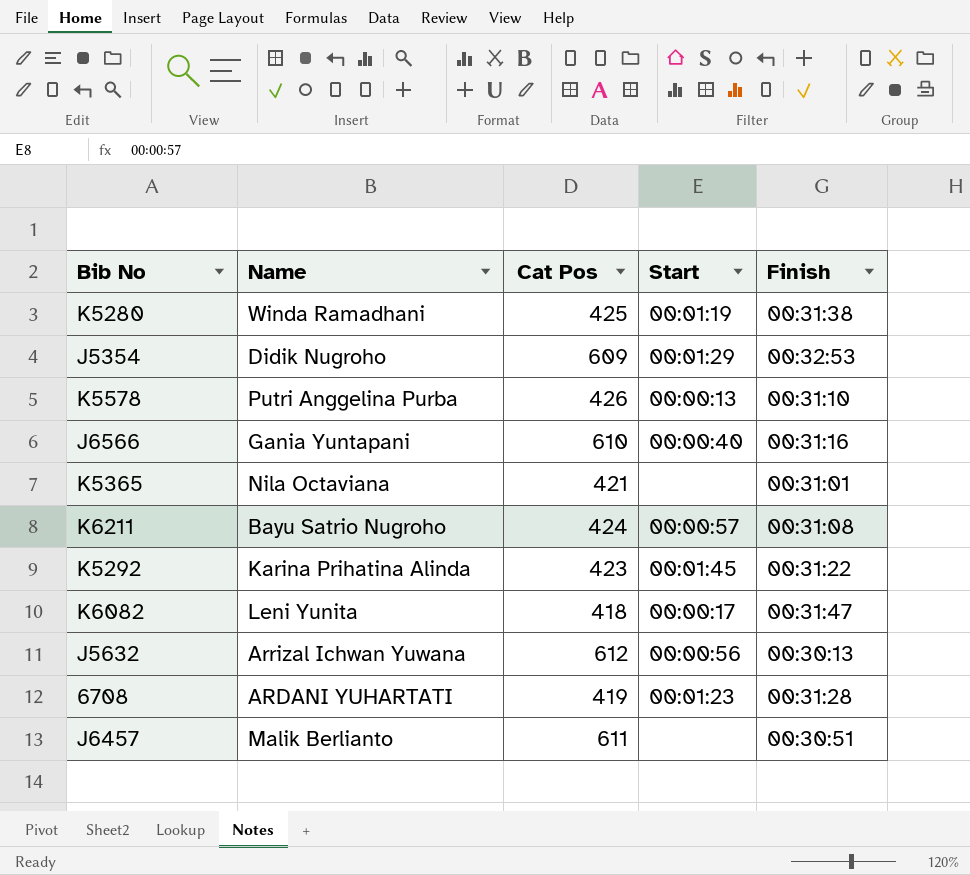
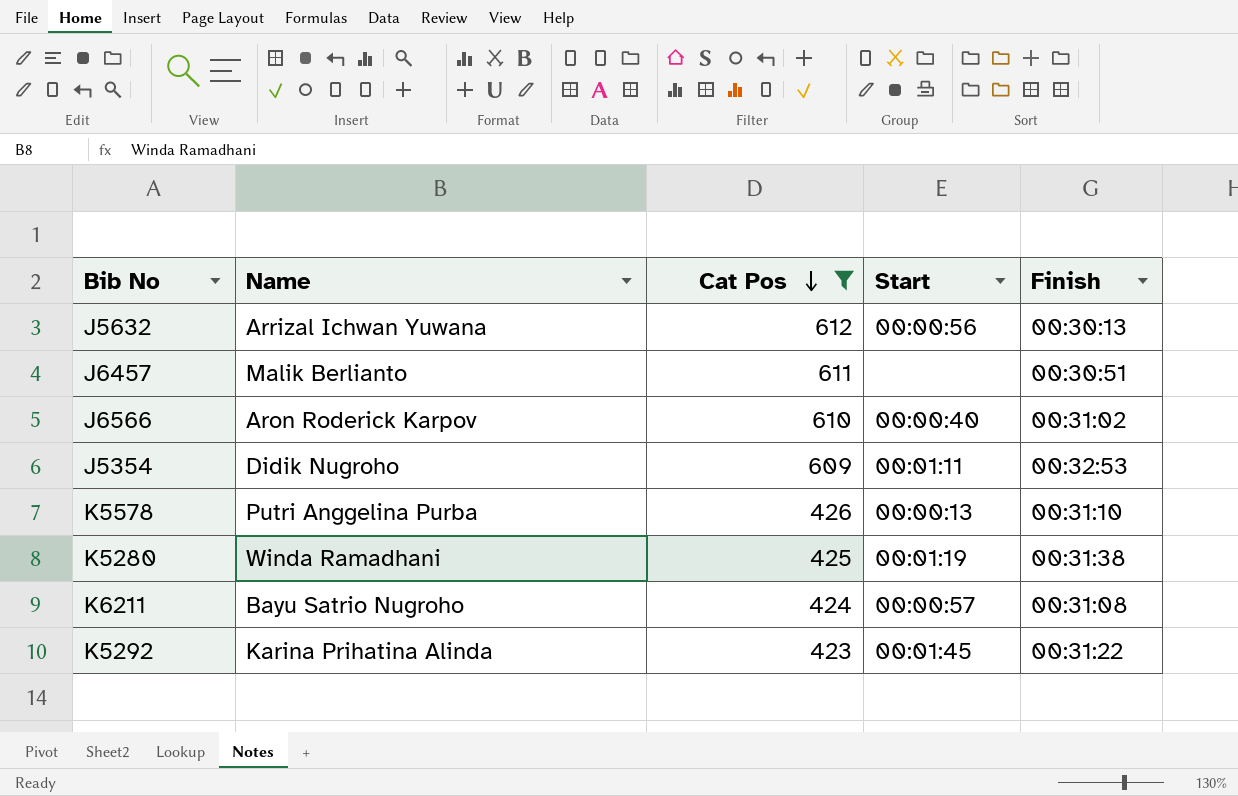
filter: none -> Cat Pos >= 423
row order: none -> Cat Pos descending
J6566 | Name: Gania Yuntapani -> Aron Roderick Karpov
J6566 | Finish: 00:31:16 -> 00:31:02
J5354 | Start: 00:01:29 -> 00:01:11

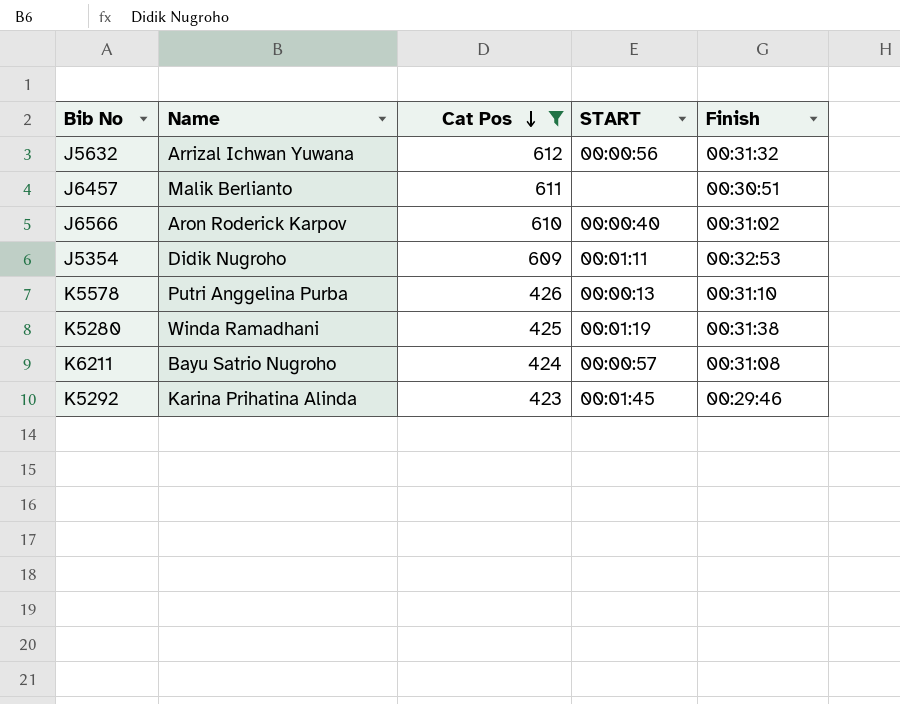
column name: Start -> START
J5632 | Finish: 00:30:13 -> 00:31:32
K5292 | Finish: 00:31:22 -> 00:29:46

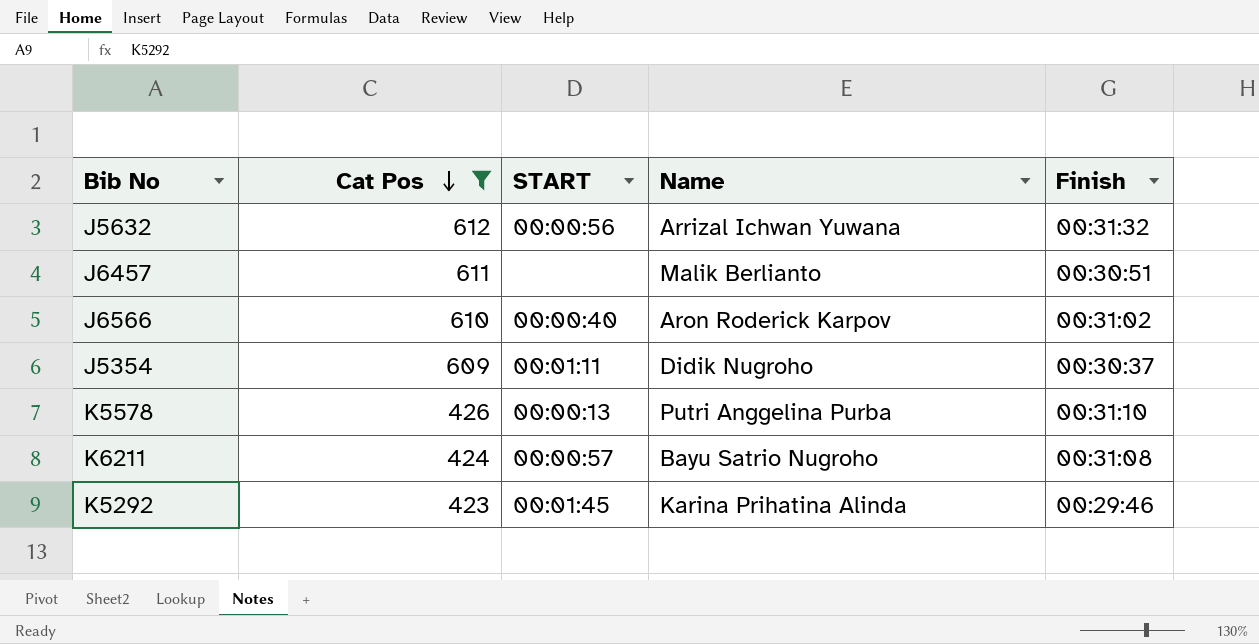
column Name | position: 2 -> 4
row K5280: Winda Ramadhani | 425 | 00:01:19 | 00:31:38 -> none
J5354 | Finish: 00:32:53 -> 00:30:37

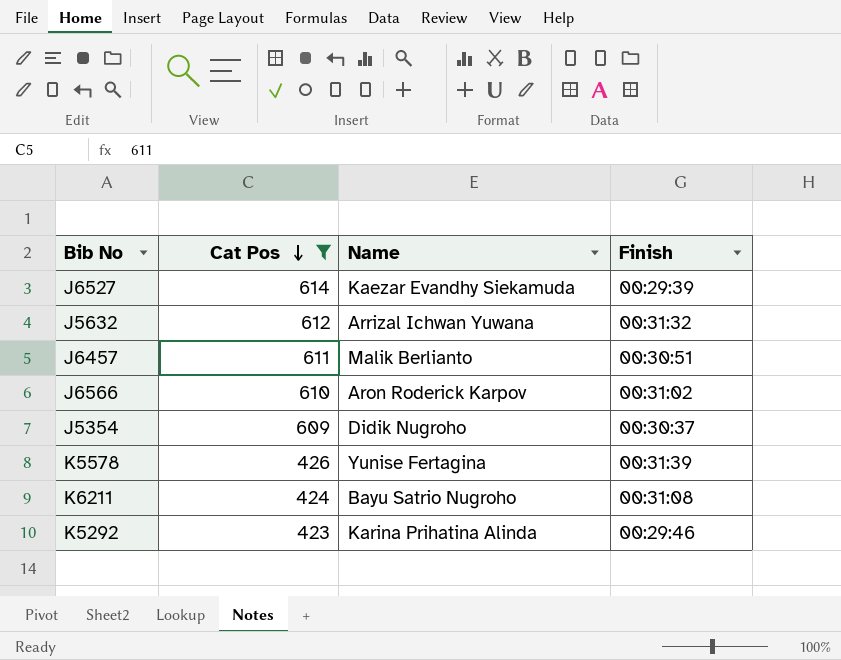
column START | position: 3 -> none
row J6527: none -> 614 | Kaezar Evandhy Siekamuda | 00:29:39
K5578 | Name: Putri Anggelina Purba -> Yunise Fertagina
K5578 | Finish: 00:31:10 -> 00:31:39

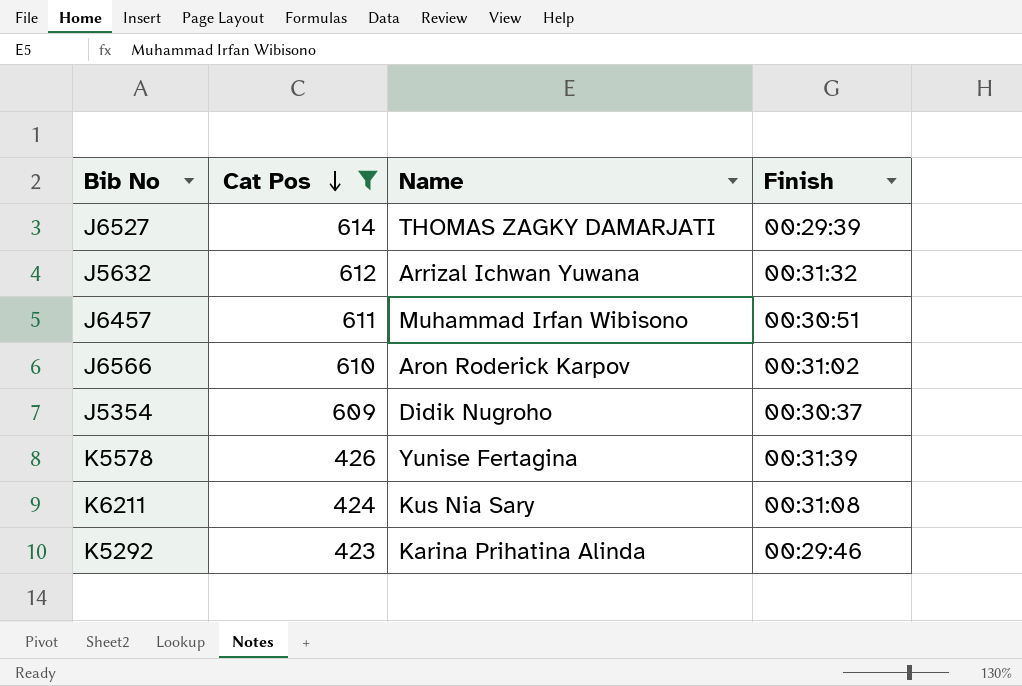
J6527 | Name: Kaezar Evandhy Siekamuda -> THOMAS ZAGKY DAMARJATI
J6457 | Name: Malik Berlianto -> Muhammad Irfan Wibisono
K6211 | Name: Bayu Satrio Nugroho -> Kus Nia Sary

